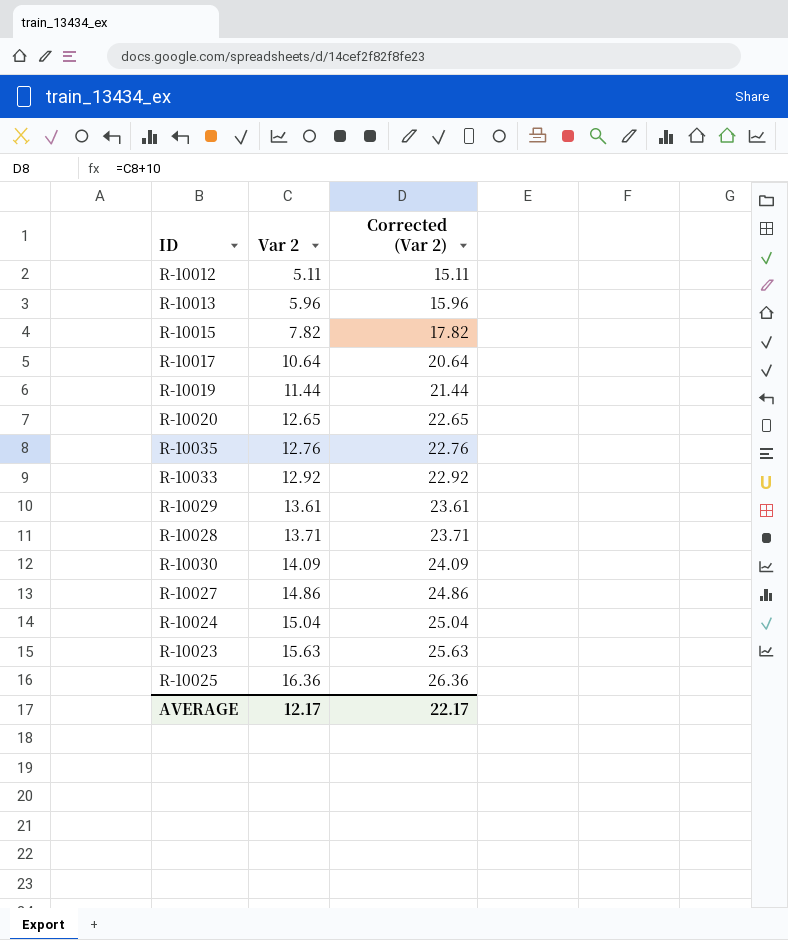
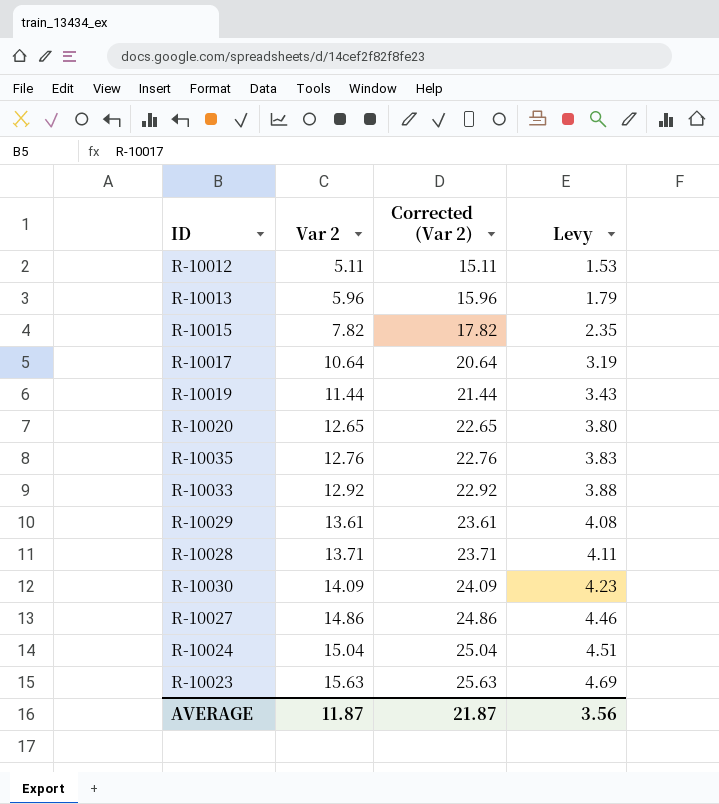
column Levy | formula: none -> [Var 2] * 0.3
row R-10025: 16.36 | 26.36 -> none
AVERAGE | Var 2: 12.17 -> 11.87
AVERAGE | Corrected (Var 2): 22.17 -> 21.87

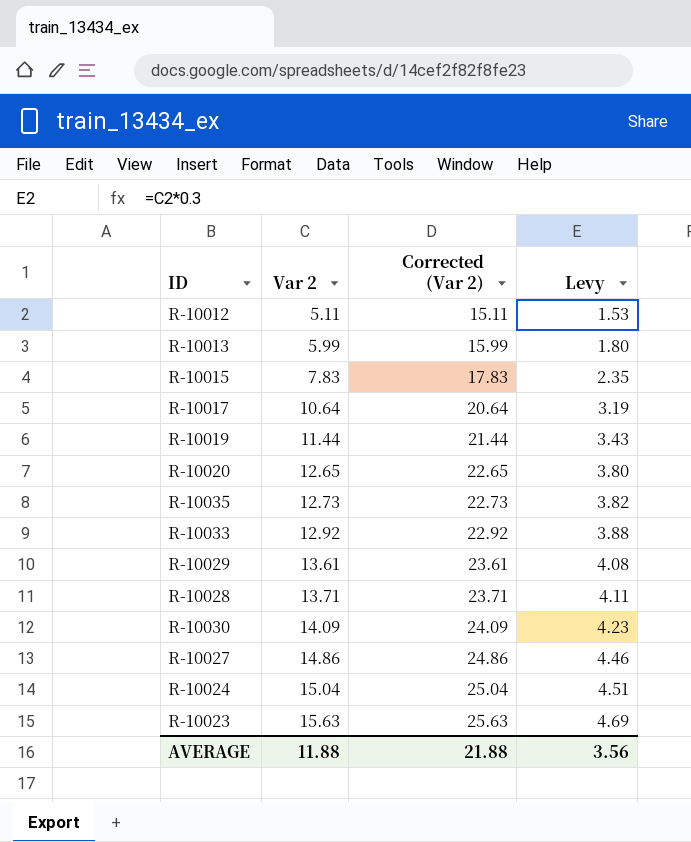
R-10013 | Var 2: 5.96 -> 5.99
R-10013 | Corrected (Var 2): 15.96 -> 15.99
R-10013 | Levy: 1.79 -> 1.80
R-10015 | Var 2: 7.82 -> 7.83
R-10015 | Corrected (Var 2): 17.82 -> 17.83
R-10035 | Var 2: 12.76 -> 12.73
R-10035 | Corrected (Var 2): 22.76 -> 22.73
R-10035 | Levy: 3.83 -> 3.82
AVERAGE | Var 2: 11.87 -> 11.88
AVERAGE | Corrected (Var 2): 21.87 -> 21.88

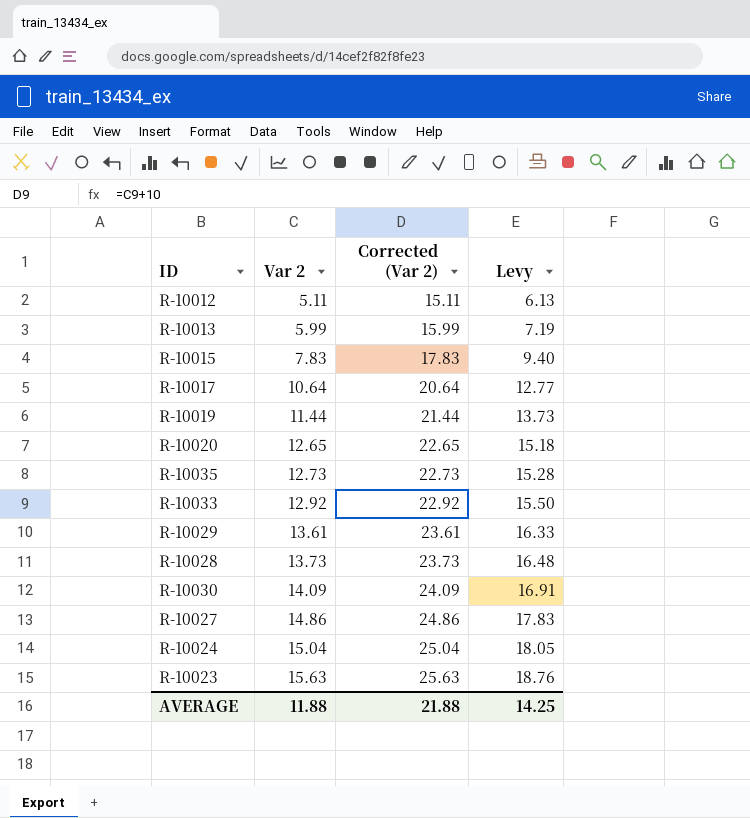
column Levy | formula: [Var 2] * 0.3 -> [Var 2] * 1.2
R-10028 | Var 2: 13.71 -> 13.73
R-10028 | Corrected (Var 2): 23.71 -> 23.73
AVERAGE | Levy: 3.56 -> 14.25

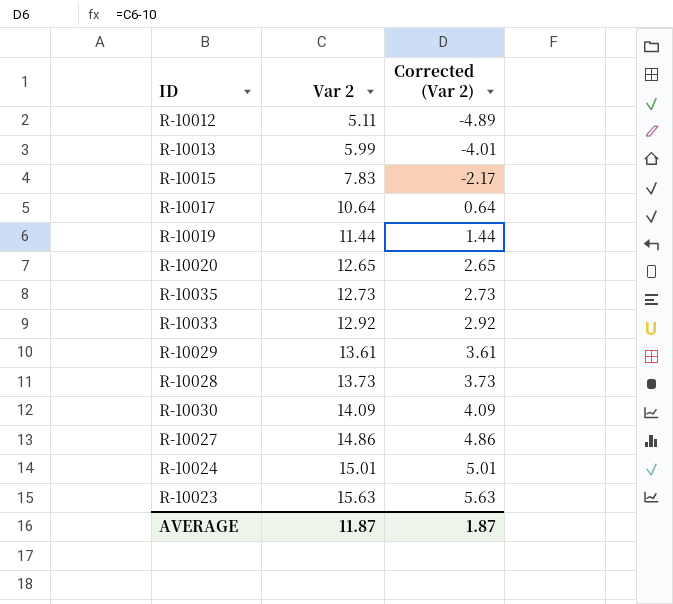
column Levy | formula: [Var 2] * 1.2 -> none
column Corrected (Var 2) | formula: [Var 2] + 10 -> [Var 2] - 10
R-10024 | Var 2: 15.04 -> 15.01
AVERAGE | Var 2: 11.88 -> 11.87
AVERAGE | Corrected (Var 2): 21.88 -> 1.87

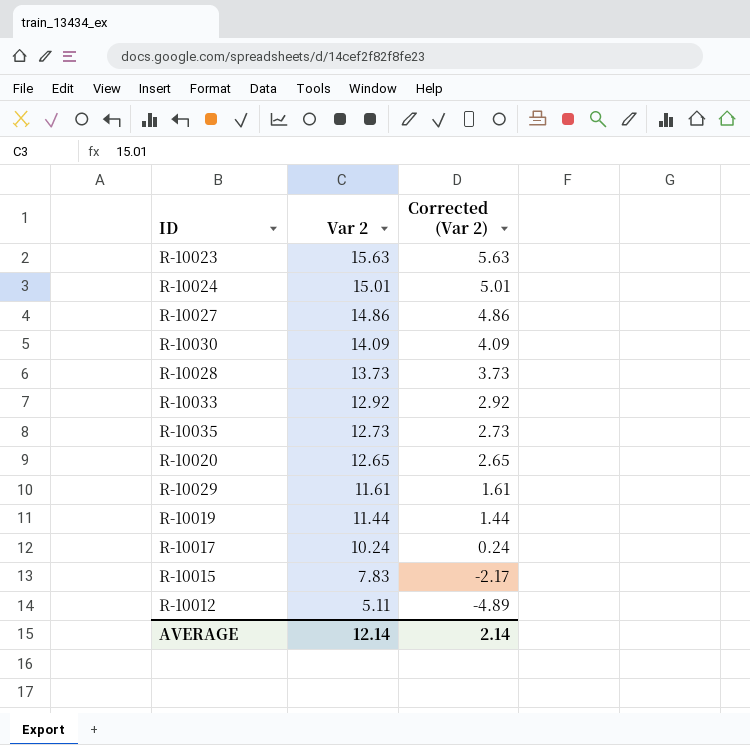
row order: Var 2 ascending -> Var 2 descending
row R-10013: 5.99 | -4.01 -> none
R-10029 | Var 2: 13.61 -> 11.61
R-10029 | Corrected (Var 2): 3.61 -> 1.61
R-10017 | Var 2: 10.64 -> 10.24
R-10017 | Corrected (Var 2): 0.64 -> 0.24
AVERAGE | Var 2: 11.87 -> 12.14
AVERAGE | Corrected (Var 2): 1.87 -> 2.14

